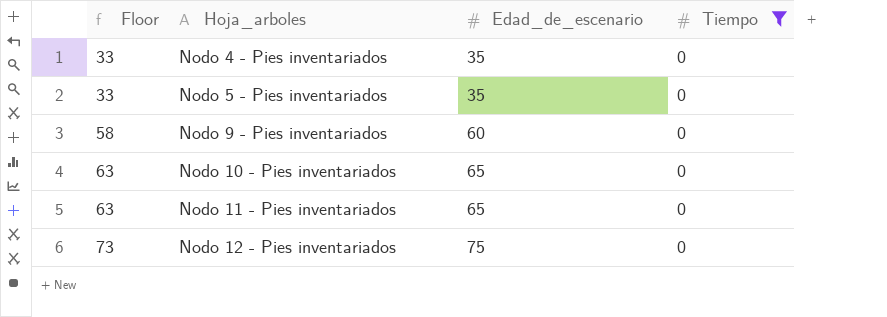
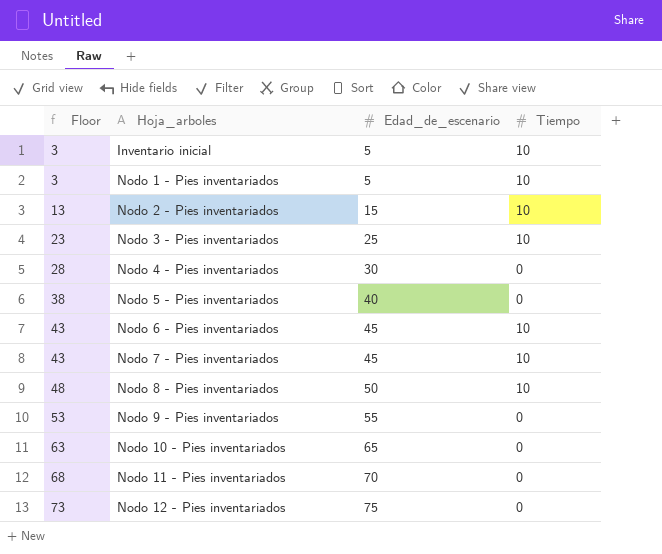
filter: Tiempo = 0 -> none
Nodo 4 - Pies inventariados | Floor: 33 -> 28
Nodo 4 - Pies inventariados | Edad_de_escenario: 35 -> 30
Nodo 5 - Pies inventariados | Floor: 33 -> 38
Nodo 5 - Pies inventariados | Edad_de_escenario: 35 -> 40
Nodo 9 - Pies inventariados | Floor: 58 -> 53
Nodo 9 - Pies inventariados | Edad_de_escenario: 60 -> 55
Nodo 11 - Pies inventariados | Floor: 63 -> 68
Nodo 11 - Pies inventariados | Edad_de_escenario: 65 -> 70

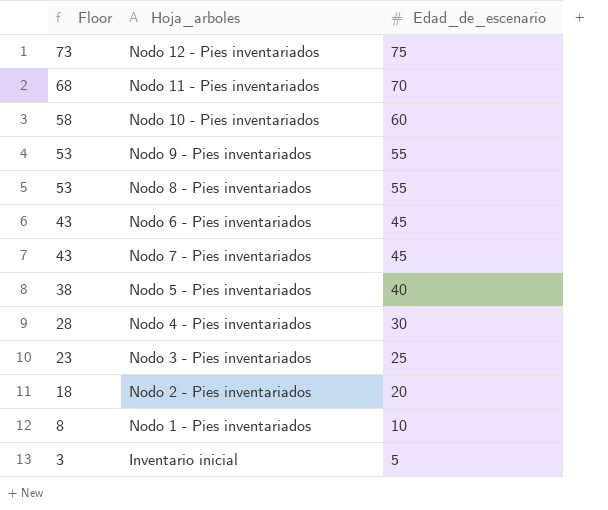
row order: Floor ascending -> Floor descending
column Tiempo | position: 4 -> none
Nodo 10 - Pies inventariados | Floor: 63 -> 58
Nodo 10 - Pies inventariados | Edad_de_escenario: 65 -> 60
Nodo 8 - Pies inventariados | Floor: 48 -> 53
Nodo 8 - Pies inventariados | Edad_de_escenario: 50 -> 55
Nodo 2 - Pies inventariados | Floor: 13 -> 18
Nodo 2 - Pies inventariados | Edad_de_escenario: 15 -> 20
Nodo 1 - Pies inventariados | Floor: 3 -> 8
Nodo 1 - Pies inventariados | Edad_de_escenario: 5 -> 10

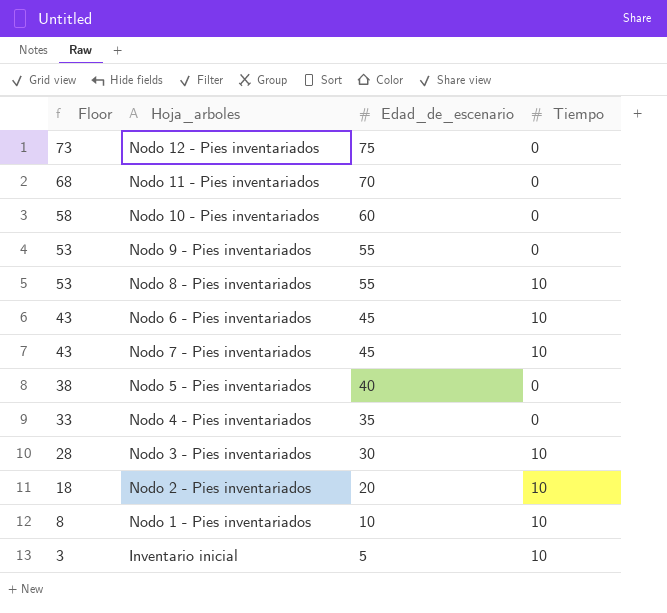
column Tiempo | position: none -> 4
Nodo 4 - Pies inventariados | Floor: 28 -> 33
Nodo 4 - Pies inventariados | Edad_de_escenario: 30 -> 35
Nodo 3 - Pies inventariados | Floor: 23 -> 28
Nodo 3 - Pies inventariados | Edad_de_escenario: 25 -> 30

